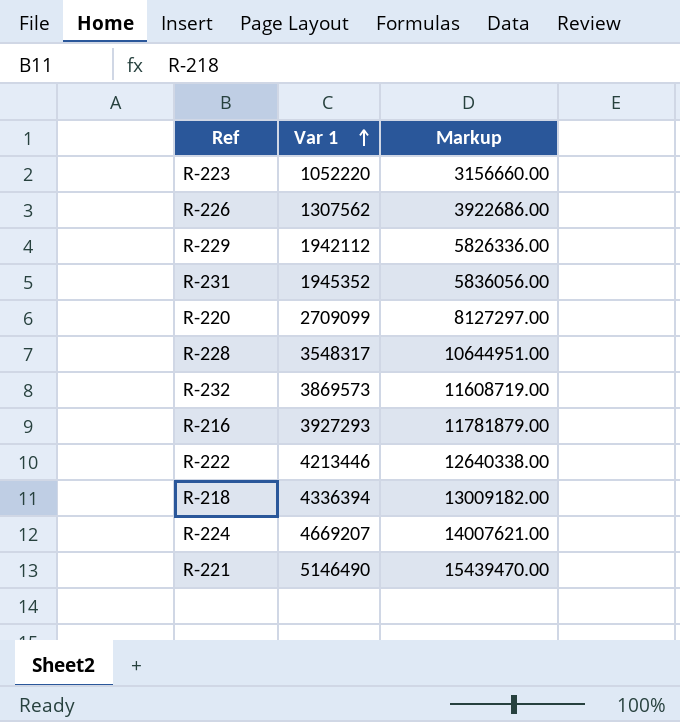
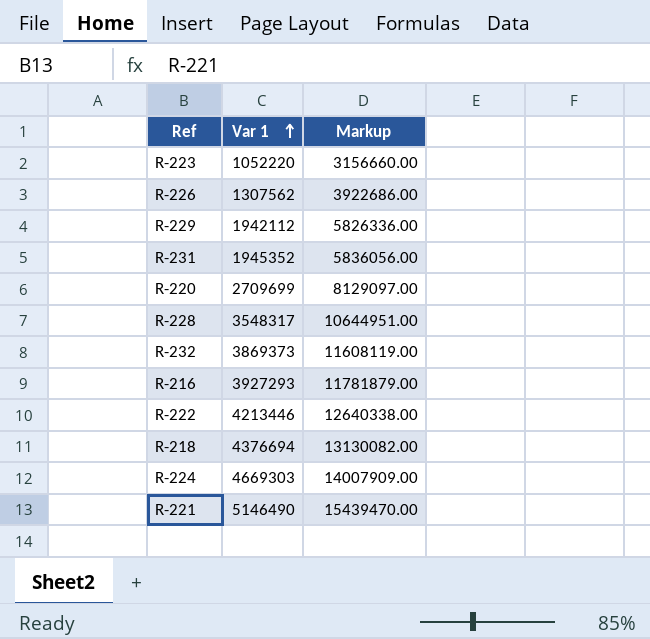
R-220 | Var 1: 2709099 -> 2709699
R-220 | Markup: 8127297.00 -> 8129097.00
R-232 | Var 1: 3869573 -> 3869373
R-232 | Markup: 11608719.00 -> 11608119.00
R-218 | Var 1: 4336394 -> 4376694
R-218 | Markup: 13009182.00 -> 13130082.00
R-224 | Var 1: 4669207 -> 4669303
R-224 | Markup: 14007621.00 -> 14007909.00

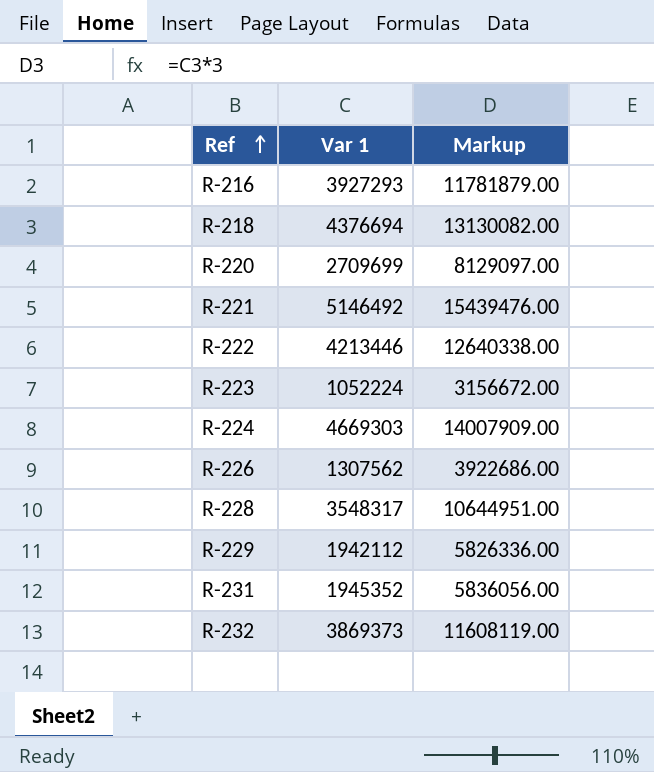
row order: Var 1 ascending -> Ref ascending
R-221 | Var 1: 5146490 -> 5146492
R-221 | Markup: 15439470.00 -> 15439476.00
R-223 | Var 1: 1052220 -> 1052224
R-223 | Markup: 3156660.00 -> 3156672.00

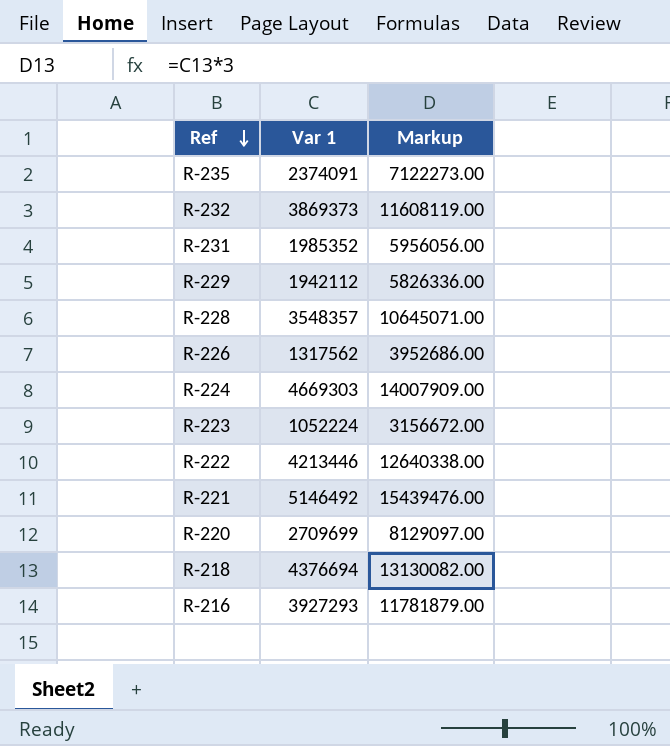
row order: Ref ascending -> Ref descending
row R-235: none -> 2374091 | 7122273.00
R-231 | Var 1: 1945352 -> 1985352
R-231 | Markup: 5836056.00 -> 5956056.00
R-228 | Var 1: 3548317 -> 3548357
R-228 | Markup: 10644951.00 -> 10645071.00
R-226 | Var 1: 1307562 -> 1317562
R-226 | Markup: 3922686.00 -> 3952686.00

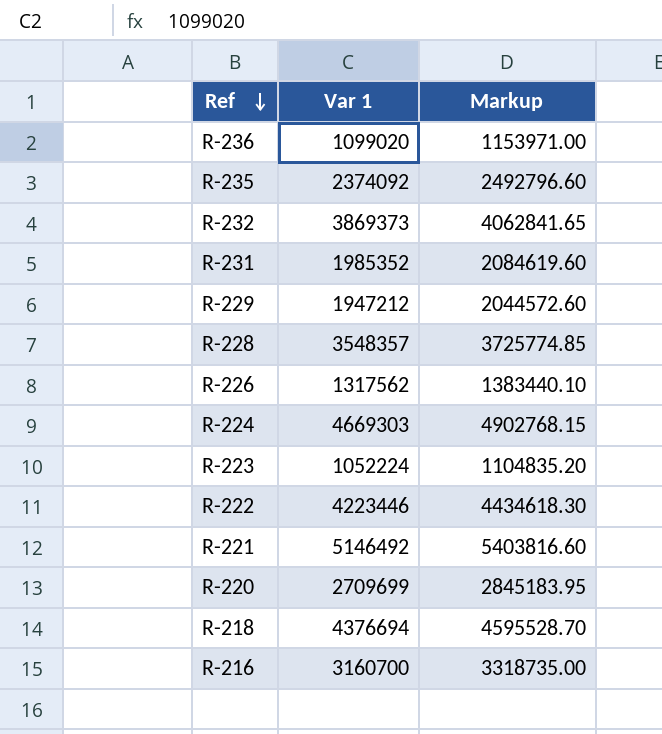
column Markup | formula: [Var 1] * 3 -> [Var 1] * 1.05
row R-236: none -> 1099020 | 1153971.00
R-235 | Var 1: 2374091 -> 2374092
R-229 | Var 1: 1942112 -> 1947212
R-222 | Var 1: 4213446 -> 4223446
R-216 | Var 1: 3927293 -> 3160700

